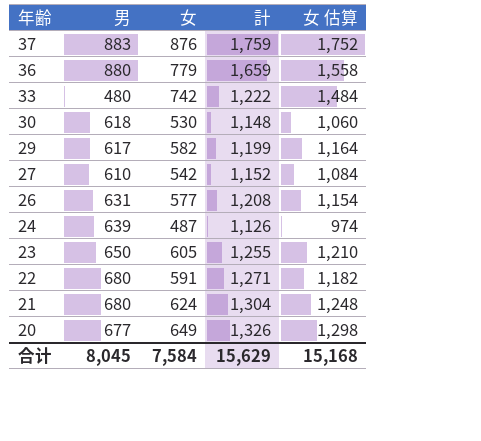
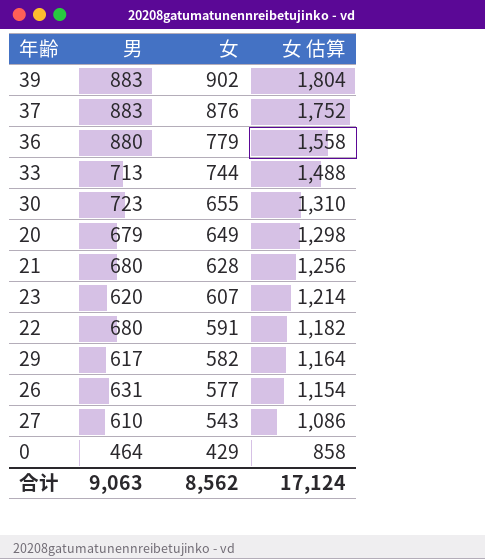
row order: 年齢 descending -> 女 descending
column 計 | formula: [男] + [女] -> none
row 24: 639 | 487 | 1,126 | 974 -> none
row 39: none -> 883 | 902 | 1,804
33 | 男: 480 -> 713
33 | 女: 742 -> 744
33 | 女 估算: 1,484 -> 1,488
30 | 男: 618 -> 723
30 | 女: 530 -> 655
30 | 女 估算: 1,060 -> 1,310
20 | 男: 677 -> 679
21 | 女: 624 -> 628
21 | 女 估算: 1,248 -> 1,256
23 | 男: 650 -> 620
23 | 女: 605 -> 607
23 | 女 估算: 1,210 -> 1,214
27 | 女: 542 -> 543
27 | 女 估算: 1,084 -> 1,086
row 0: none -> 464 | 429 | 858
合计 | 男: 8,045 -> 9,063
合计 | 女: 7,584 -> 8,562
合计 | 女 估算: 15,168 -> 17,124

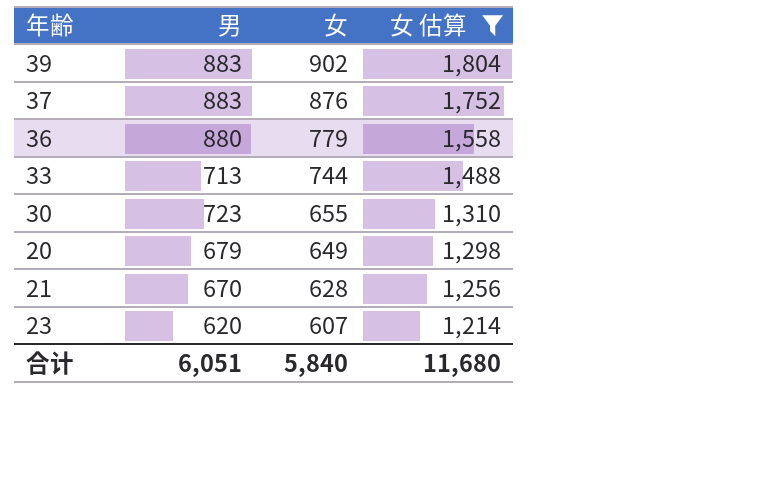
filter: none -> 女 估算 >= 1,214
21 | 男: 680 -> 670
合计 | 男: 9,063 -> 6,051
合计 | 女: 8,562 -> 5,840
合计 | 女 估算: 17,124 -> 11,680

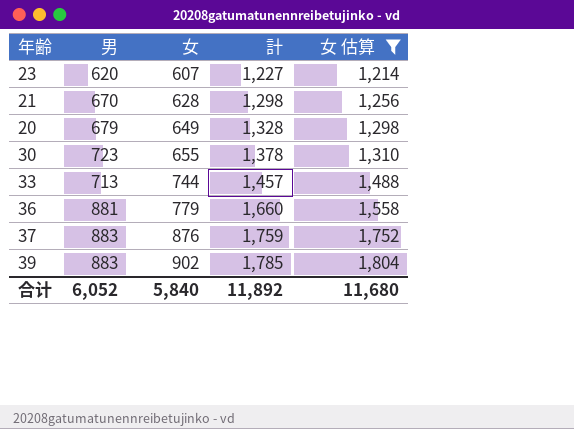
row order: 女 descending -> 女 ascending
column 計 | formula: none -> [男] + [女]
36 | 男: 880 -> 881
合计 | 男: 6,051 -> 6,052

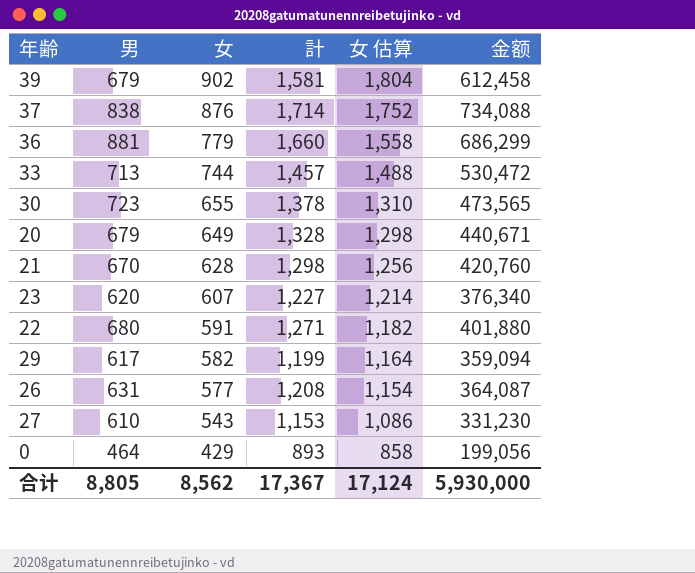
filter: 女 估算 >= 1,214 -> none
row order: 女 ascending -> 女 descending
column 金额 | formula: none -> [男] * [女]
39 | 男: 883 -> 679
39 | 計: 1,785 -> 1,581
37 | 男: 883 -> 838
37 | 計: 1,759 -> 1,714
合计 | 男: 6,052 -> 8,805
合计 | 女: 5,840 -> 8,562
合计 | 計: 11,892 -> 17,367
合计 | 女 估算: 11,680 -> 17,124

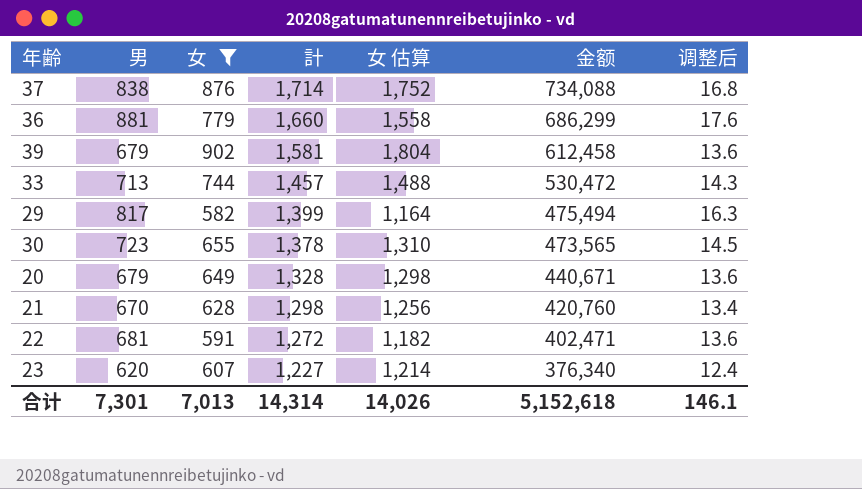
filter: none -> 女 >= 582
row order: 女 descending -> 計 descending
column 调整后 | formula: none -> [男] * 0.02
29 | 男: 617 -> 817
29 | 計: 1,199 -> 1,399
29 | 金额: 359,094 -> 475,494
22 | 男: 680 -> 681
22 | 計: 1,271 -> 1,272
22 | 金额: 401,880 -> 402,471
合计 | 男: 8,805 -> 7,301
合计 | 女: 8,562 -> 7,013
合计 | 計: 17,367 -> 14,314
合计 | 女 估算: 17,124 -> 14,026
合计 | 金额: 5,930,000 -> 5,152,618

